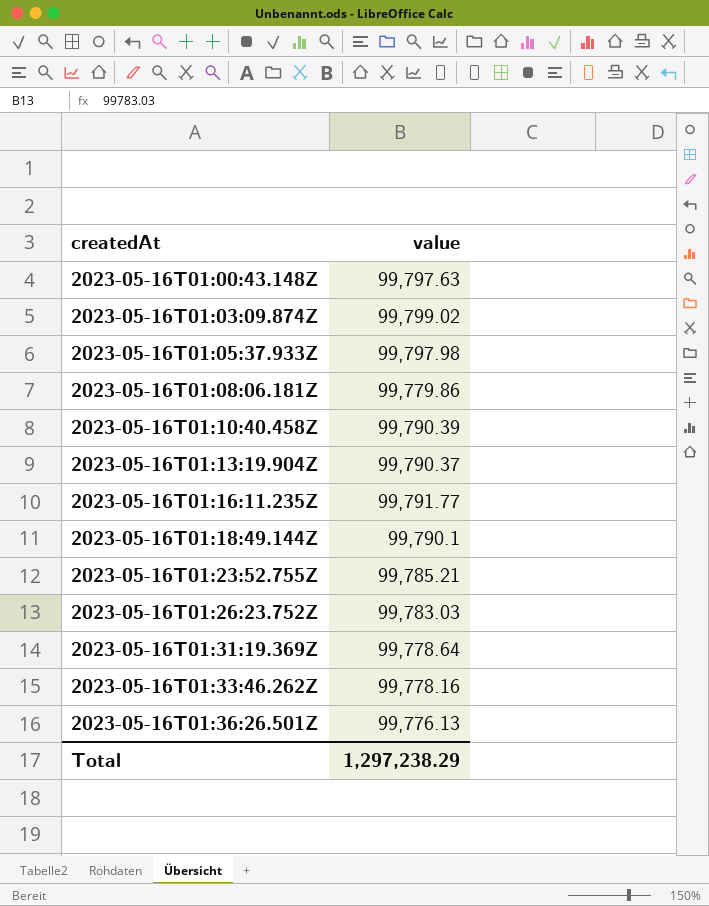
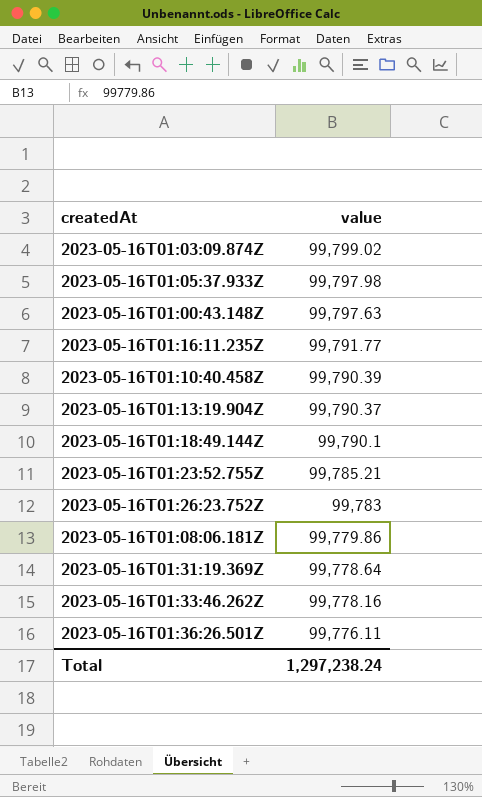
row order: createdAt ascending -> value descending
2023-05-16T01:26:23.752Z | value: 99,783.03 -> 99,783
2023-05-16T01:36:26.501Z | value: 99,776.13 -> 99,776.11
Total | value: 1,297,238.29 -> 1,297,238.24

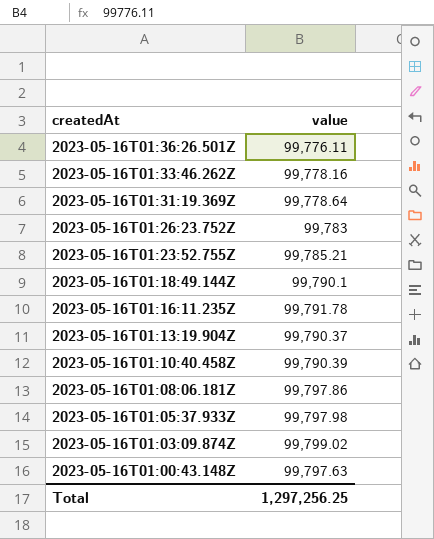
row order: value descending -> createdAt descending
2023-05-16T01:16:11.235Z | value: 99,791.77 -> 99,791.78
2023-05-16T01:08:06.181Z | value: 99,779.86 -> 99,797.86
Total | value: 1,297,238.24 -> 1,297,256.25

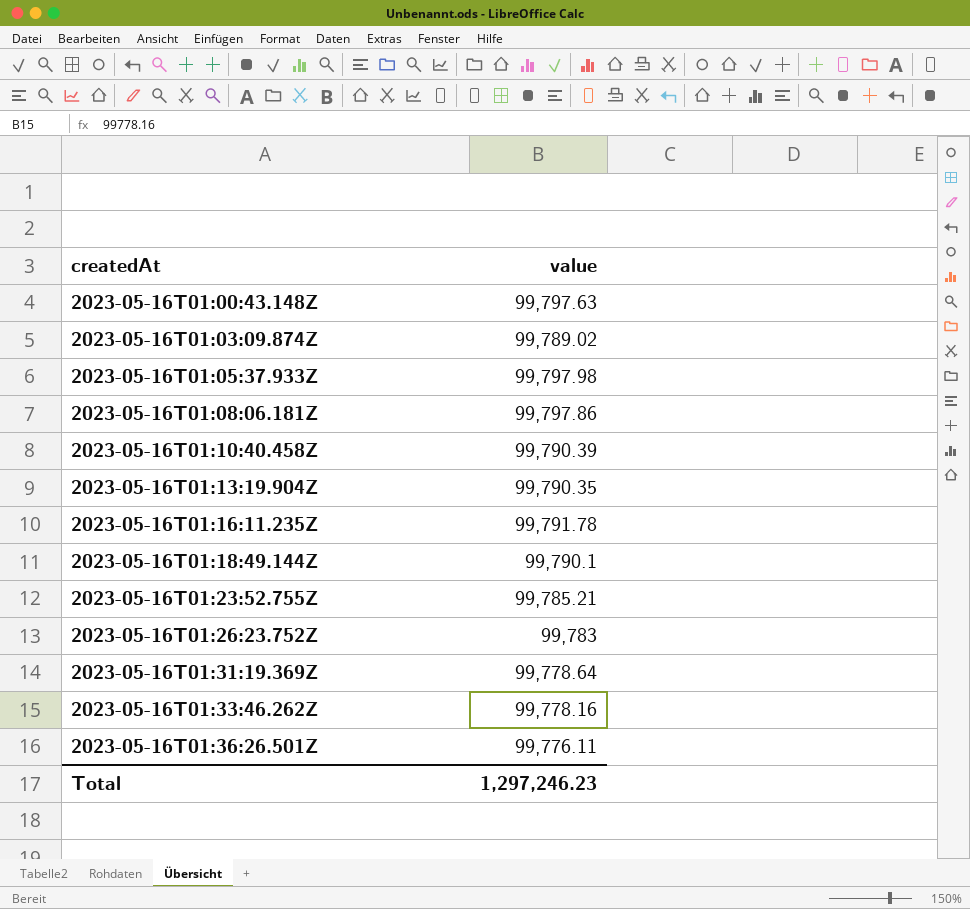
row order: createdAt descending -> createdAt ascending
2023-05-16T01:03:09.874Z | value: 99,799.02 -> 99,789.02
2023-05-16T01:13:19.904Z | value: 99,790.37 -> 99,790.35
Total | value: 1,297,256.25 -> 1,297,246.23

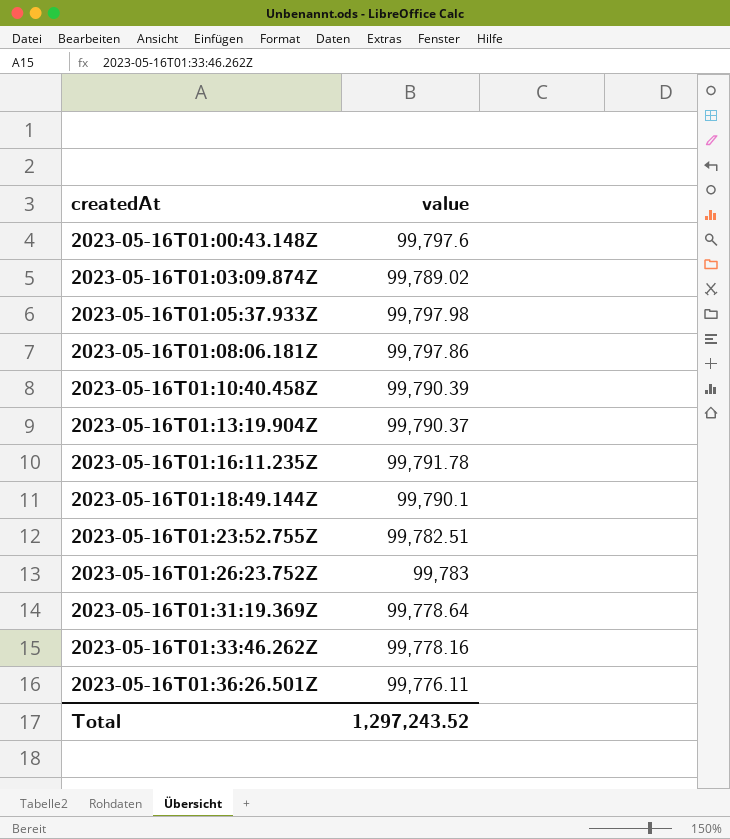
2023-05-16T01:00:43.148Z | value: 99,797.63 -> 99,797.6
2023-05-16T01:13:19.904Z | value: 99,790.35 -> 99,790.37
2023-05-16T01:23:52.755Z | value: 99,785.21 -> 99,782.51
Total | value: 1,297,246.23 -> 1,297,243.52

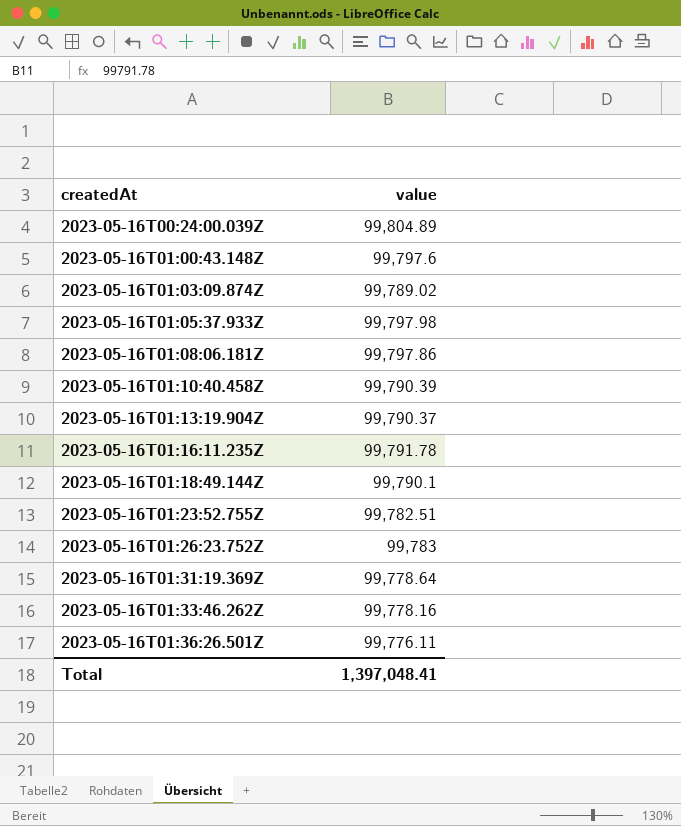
row 2023-05-16T00:24:00.039Z: none -> 99,804.89
Total | value: 1,297,243.52 -> 1,397,048.41

